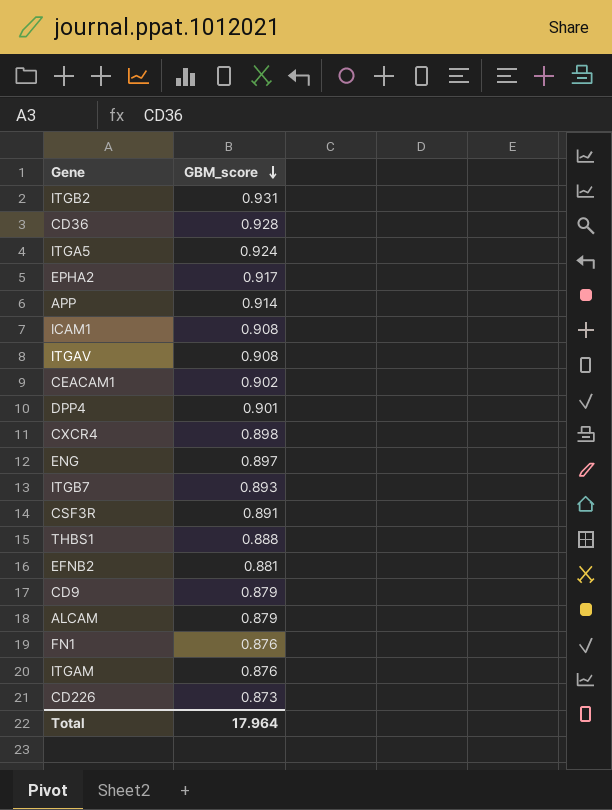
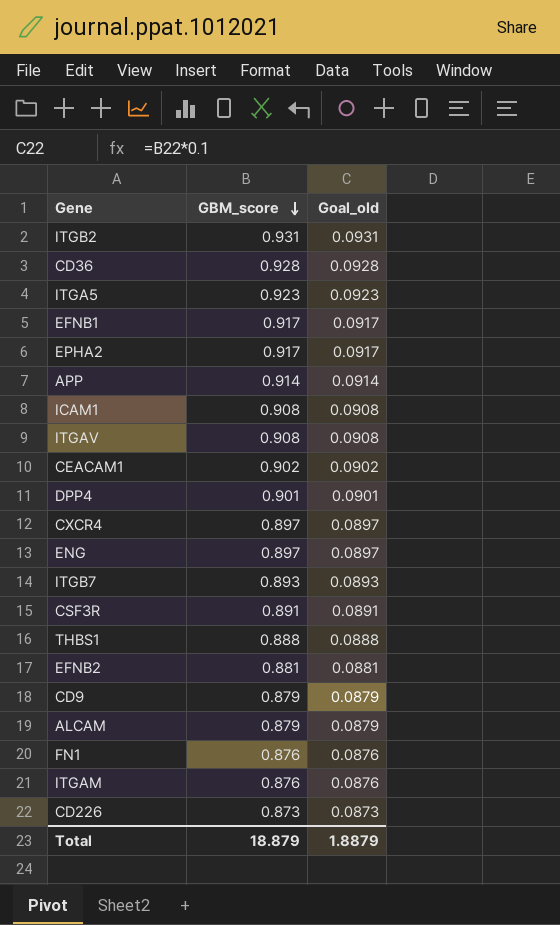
column Goal_old | formula: none -> [GBM_score] * 0.1
ITGA5 | GBM_score: 0.924 -> 0.923
row EFNB1: none -> 0.917 | 0.0917
CXCR4 | GBM_score: 0.898 -> 0.897
Total | GBM_score: 17.964 -> 18.879

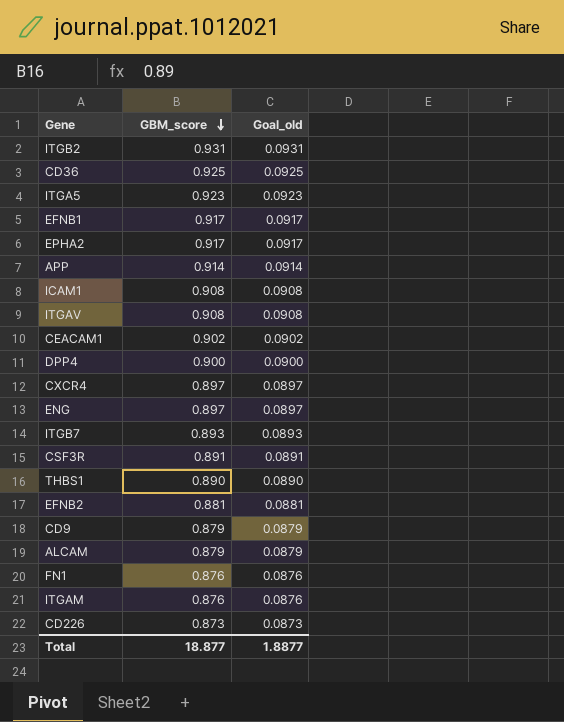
CD36 | GBM_score: 0.928 -> 0.925
CD36 | Goal_old: 0.0928 -> 0.0925
DPP4 | GBM_score: 0.901 -> 0.900
DPP4 | Goal_old: 0.0901 -> 0.0900
THBS1 | GBM_score: 0.888 -> 0.890
THBS1 | Goal_old: 0.0888 -> 0.0890
Total | GBM_score: 18.879 -> 18.877
Total | Goal_old: 1.8879 -> 1.8877

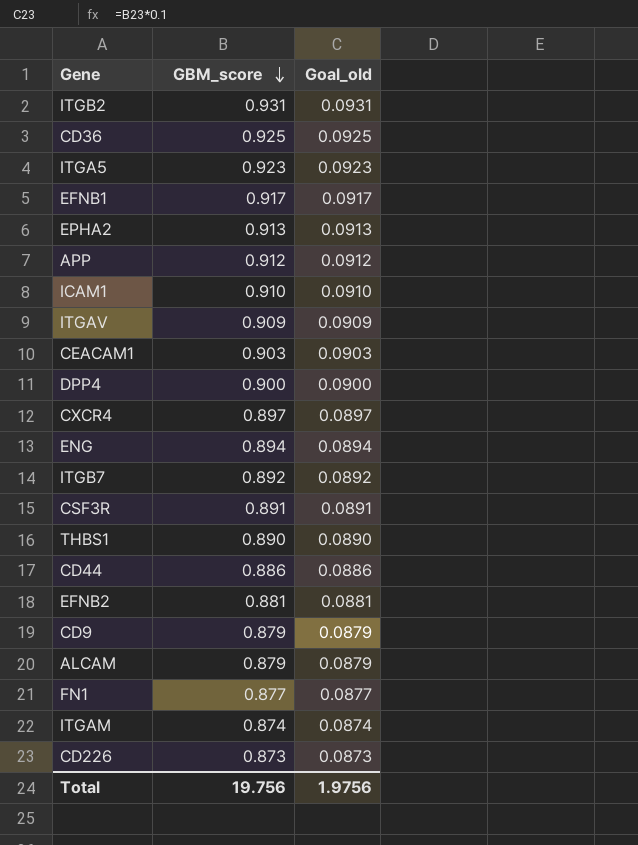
EPHA2 | GBM_score: 0.917 -> 0.913
EPHA2 | Goal_old: 0.0917 -> 0.0913
APP | GBM_score: 0.914 -> 0.912
APP | Goal_old: 0.0914 -> 0.0912
ICAM1 | GBM_score: 0.908 -> 0.910
ICAM1 | Goal_old: 0.0908 -> 0.0910
ITGAV | GBM_score: 0.908 -> 0.909
ITGAV | Goal_old: 0.0908 -> 0.0909
CEACAM1 | GBM_score: 0.902 -> 0.903
CEACAM1 | Goal_old: 0.0902 -> 0.0903
ENG | GBM_score: 0.897 -> 0.894
ENG | Goal_old: 0.0897 -> 0.0894
ITGB7 | GBM_score: 0.893 -> 0.892
ITGB7 | Goal_old: 0.0893 -> 0.0892
row CD44: none -> 0.886 | 0.0886
FN1 | GBM_score: 0.876 -> 0.877
FN1 | Goal_old: 0.0876 -> 0.0877
ITGAM | GBM_score: 0.876 -> 0.874
ITGAM | Goal_old: 0.0876 -> 0.0874
Total | GBM_score: 18.877 -> 19.756
Total | Goal_old: 1.8877 -> 1.9756

